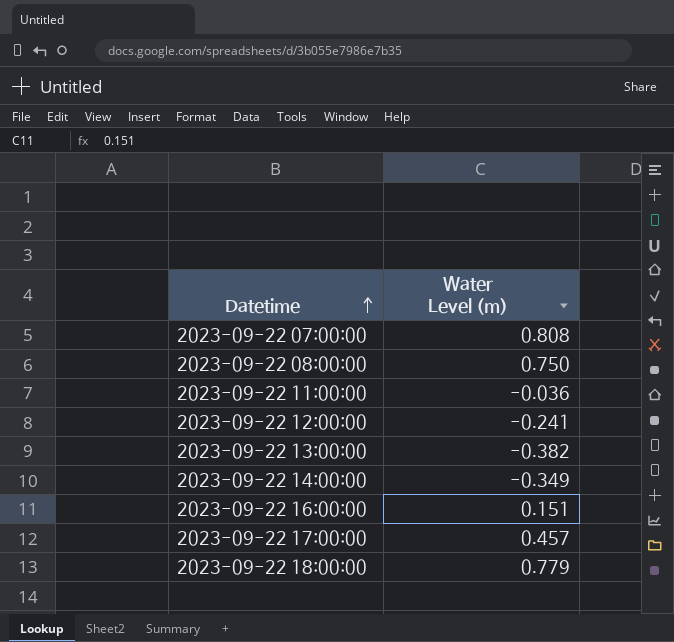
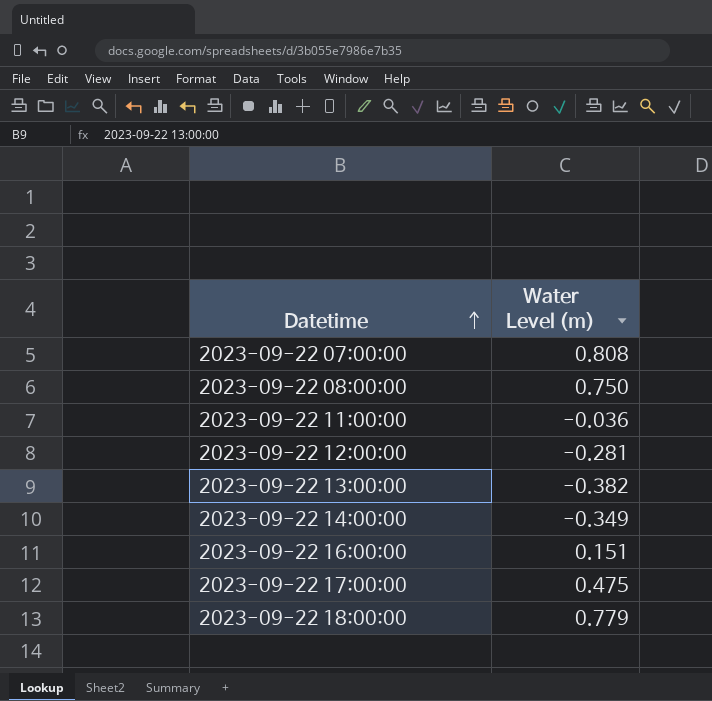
2023-09-22 12:00:00 | Water Level (m): -0.241 -> -0.281
2023-09-22 17:00:00 | Water Level (m): 0.457 -> 0.475

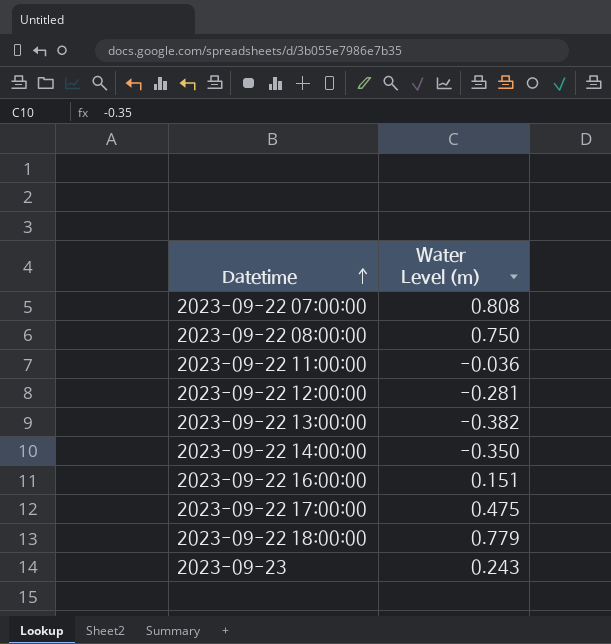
2023-09-22 14:00:00 | Water Level (m): -0.349 -> -0.350
row 2023-09-23: none -> 0.243

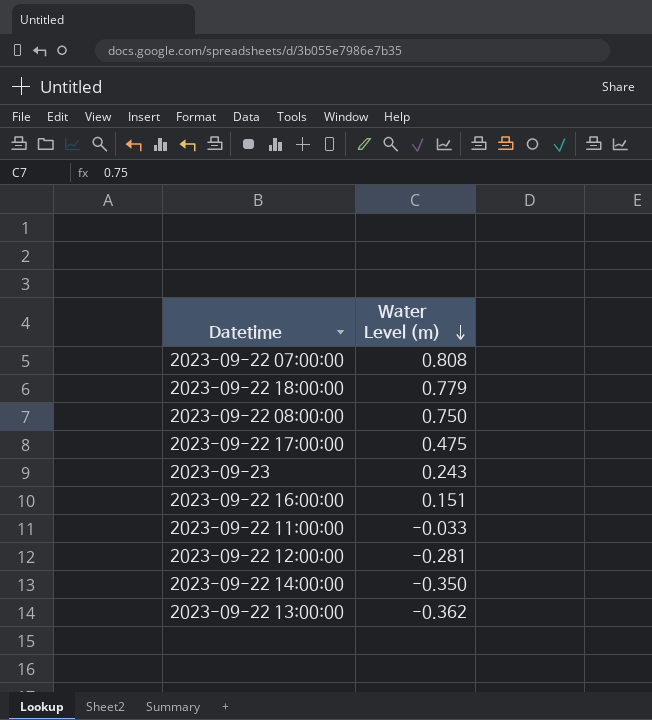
row order: Datetime ascending -> Water Level (m) descending
2023-09-22 11:00:00 | Water Level (m): -0.036 -> -0.033
2023-09-22 13:00:00 | Water Level (m): -0.382 -> -0.362

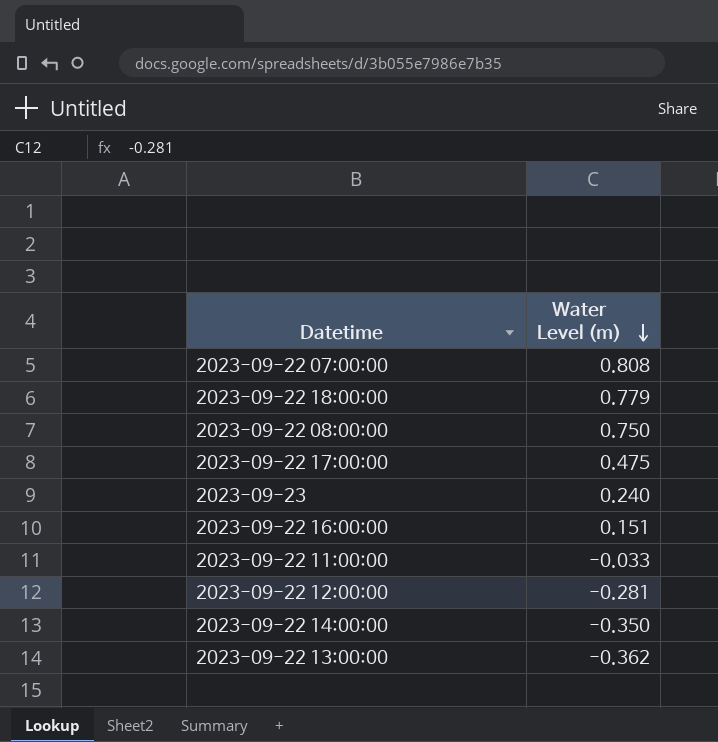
2023-09-23 | Water Level (m): 0.243 -> 0.240

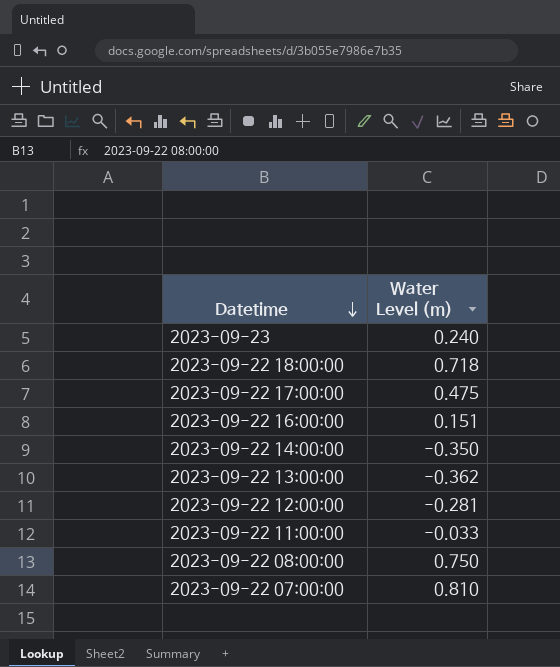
row order: Water Level (m) descending -> Datetime descending
2023-09-22 18:00:00 | Water Level (m): 0.779 -> 0.718
2023-09-22 07:00:00 | Water Level (m): 0.808 -> 0.810

